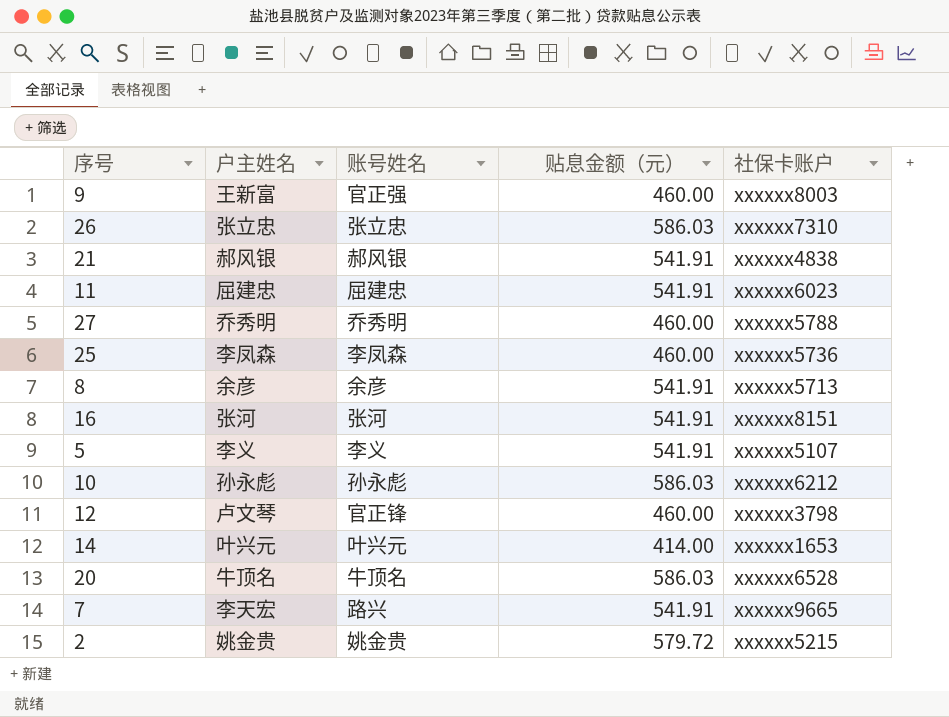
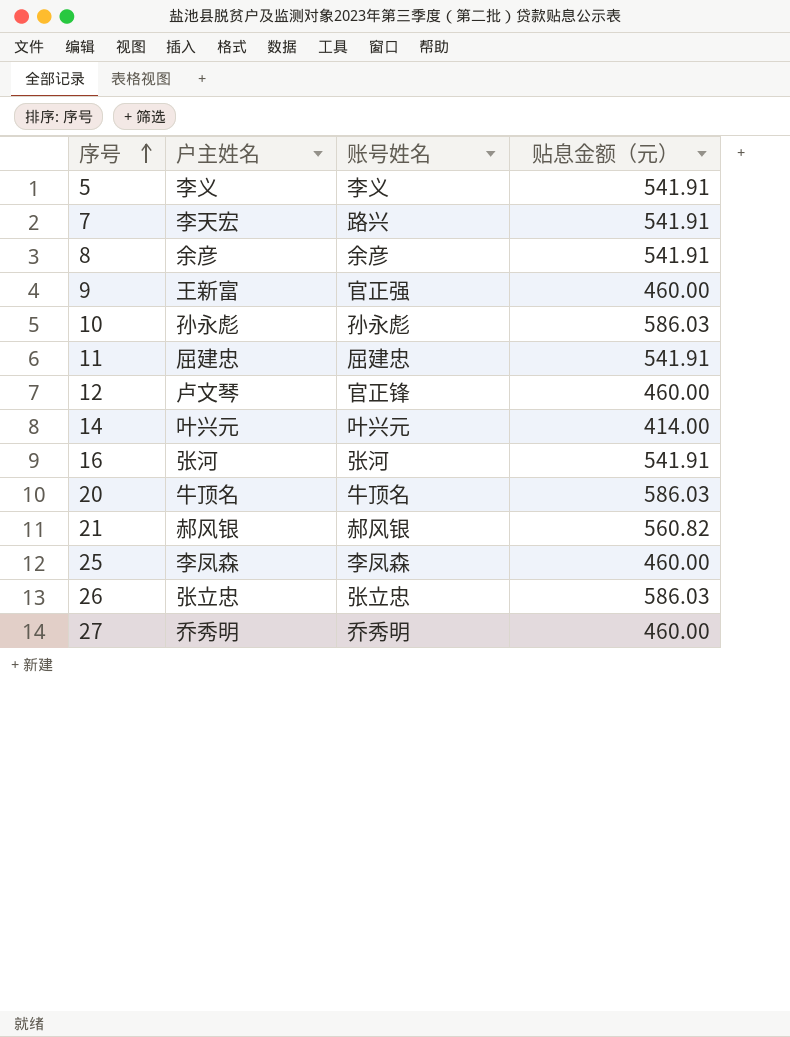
row order: none -> 序号 ascending
column 社保卡账户 | position: 5 -> none
row 2: 姚金贵 | 姚金贵 | 579.72 | xxxxxx5215 -> none
21 | 贴息金额（元）: 541.91 -> 560.82

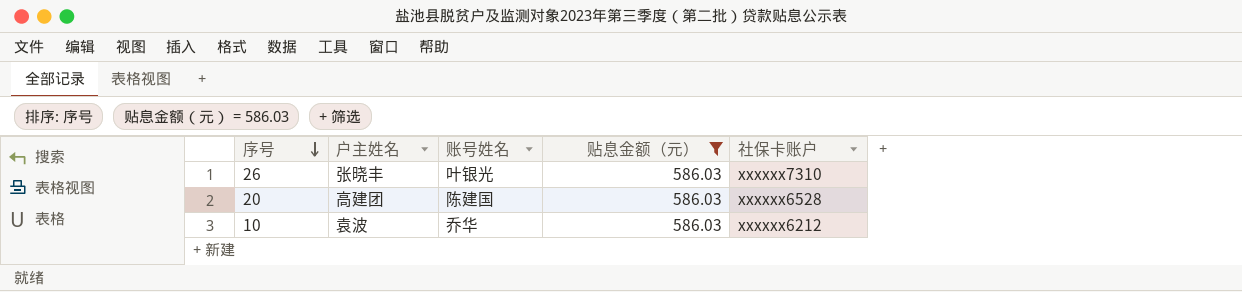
filter: none -> 贴息金额（元） = 586.03
row order: 序号 ascending -> 序号 descending
column 社保卡账户 | position: none -> 5
26 | 户主姓名: 张立忠 -> 张晓丰
26 | 账号姓名: 张立忠 -> 叶银光
20 | 户主姓名: 牛顶名 -> 高建团
20 | 账号姓名: 牛顶名 -> 陈建国
10 | 户主姓名: 孙永彪 -> 袁波
10 | 账号姓名: 孙永彪 -> 乔华

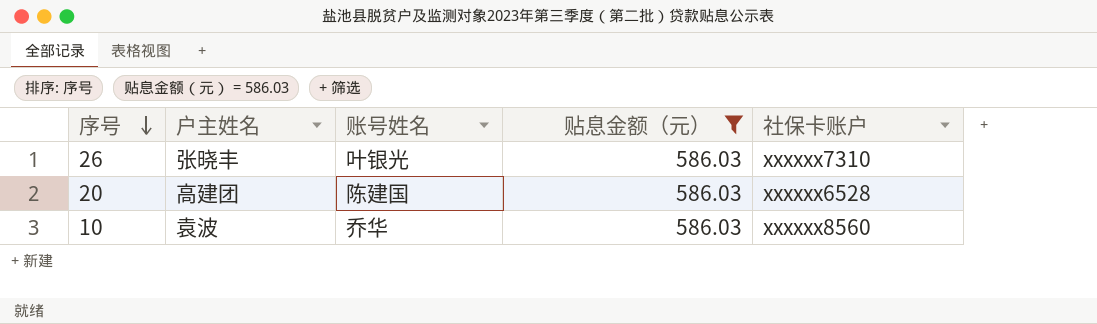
10 | 社保卡账户: xxxxxx6212 -> xxxxxx8560

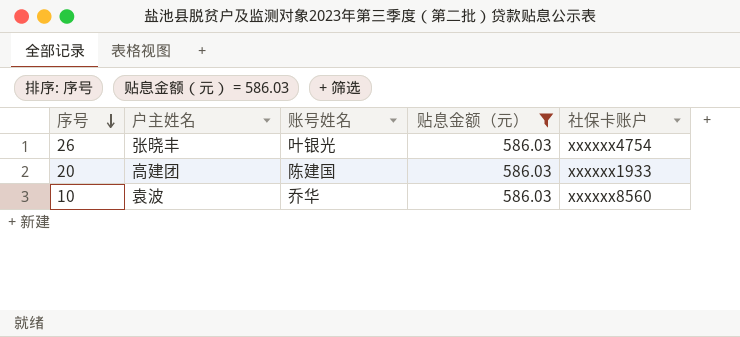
26 | 社保卡账户: xxxxxx7310 -> xxxxxx4754
20 | 社保卡账户: xxxxxx6528 -> xxxxxx1933

